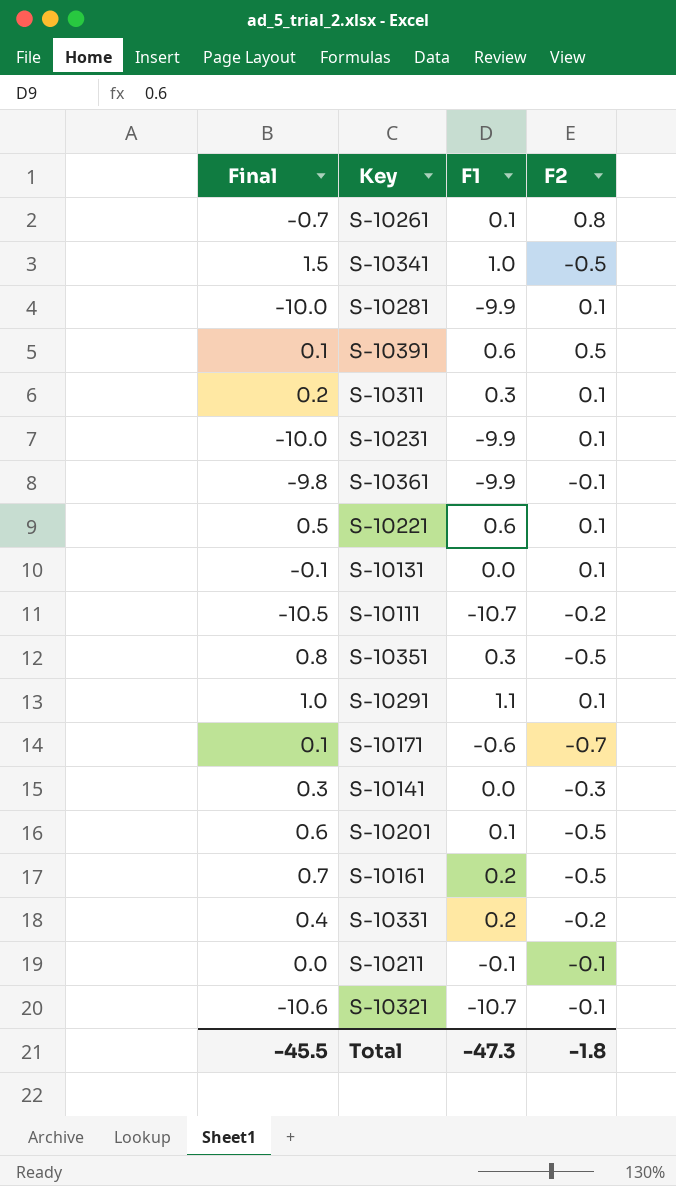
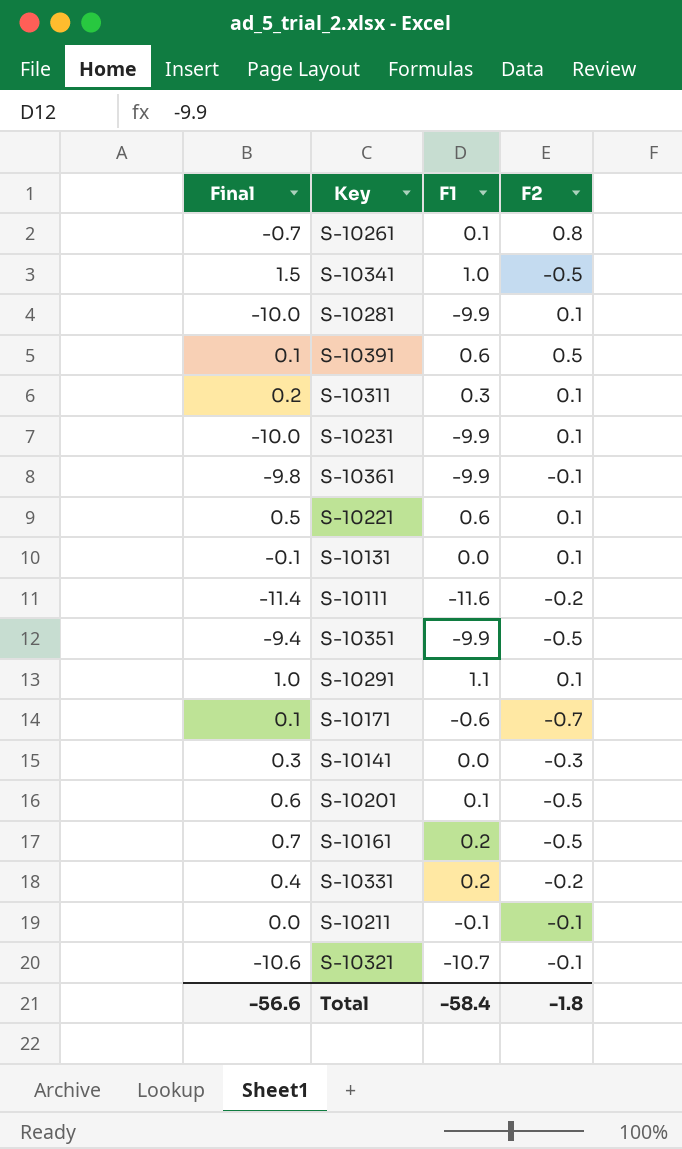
S-10111 | Final: -10.5 -> -11.4
S-10111 | F1: -10.7 -> -11.6
S-10351 | Final: 0.8 -> -9.4
S-10351 | F1: 0.3 -> -9.9
Total | Final: -45.5 -> -56.6
Total | F1: -47.3 -> -58.4

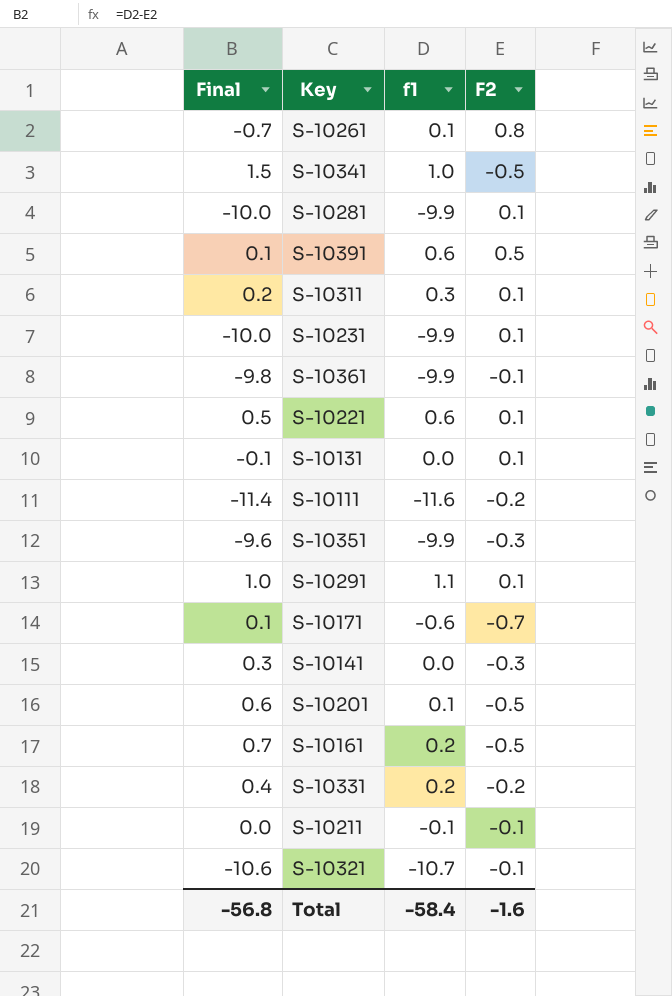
column name: F1 -> f1
S-10351 | Final: -9.4 -> -9.6
S-10351 | F2: -0.5 -> -0.3
Total | Final: -56.6 -> -56.8
Total | F2: -1.8 -> -1.6

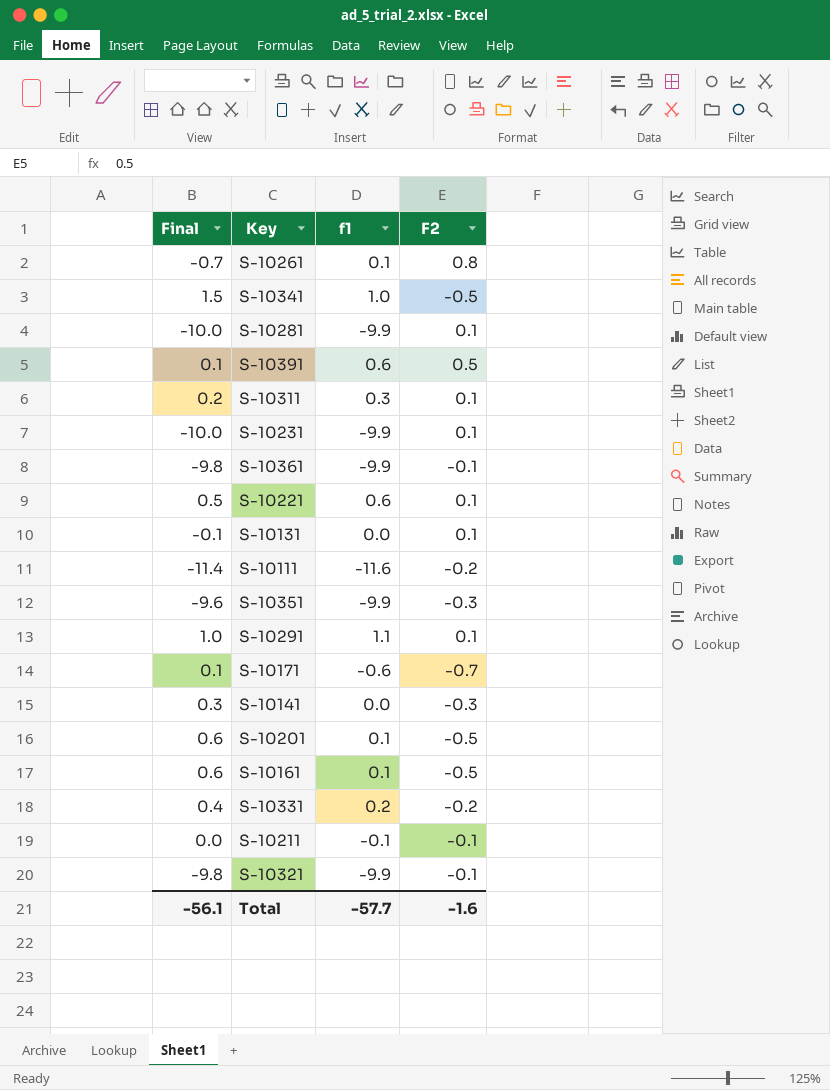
S-10161 | Final: 0.7 -> 0.6
S-10161 | f1: 0.2 -> 0.1
S-10321 | Final: -10.6 -> -9.8
S-10321 | f1: -10.7 -> -9.9
Total | Final: -56.8 -> -56.1
Total | f1: -58.4 -> -57.7

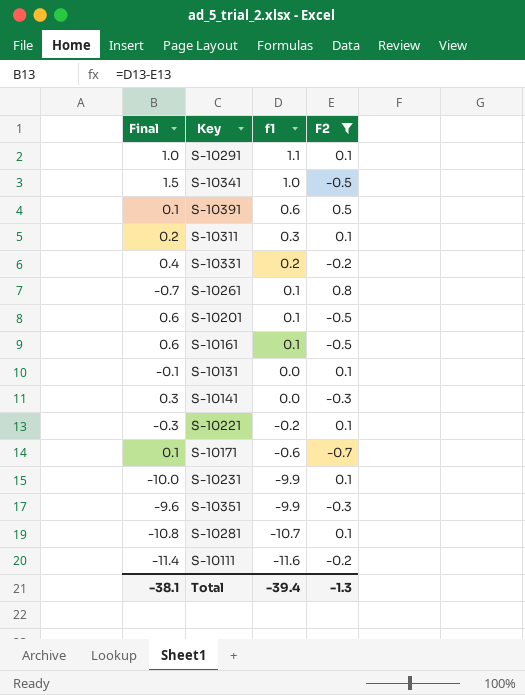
filter: none -> F2 != -0.1
row order: none -> f1 descending
S-10221 | Final: 0.5 -> -0.3
S-10221 | f1: 0.6 -> -0.2
S-10281 | Final: -10.0 -> -10.8
S-10281 | f1: -9.9 -> -10.7
Total | Final: -56.1 -> -38.1
Total | f1: -57.7 -> -39.4
Total | F2: -1.6 -> -1.3

